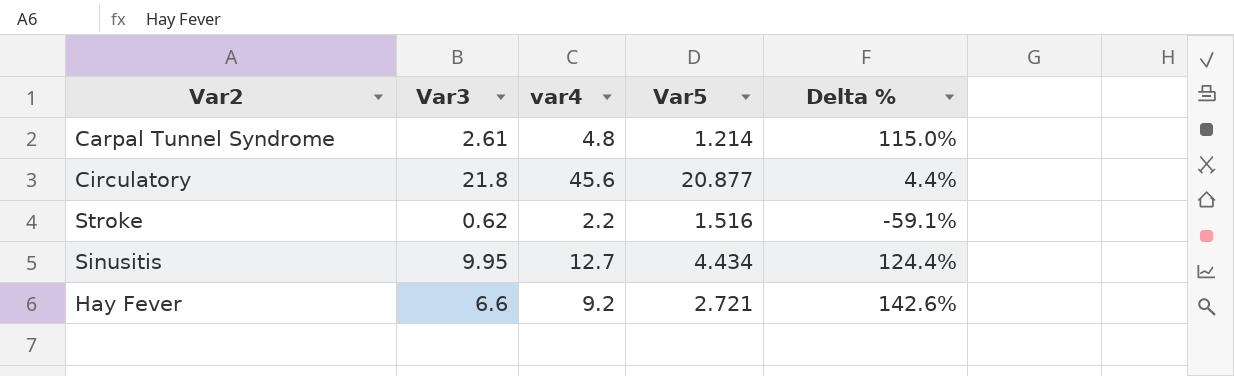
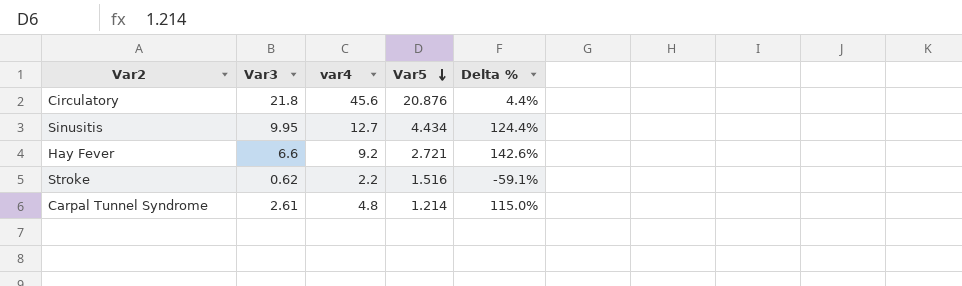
row order: none -> Var5 descending
Circulatory | Var5: 20.877 -> 20.876

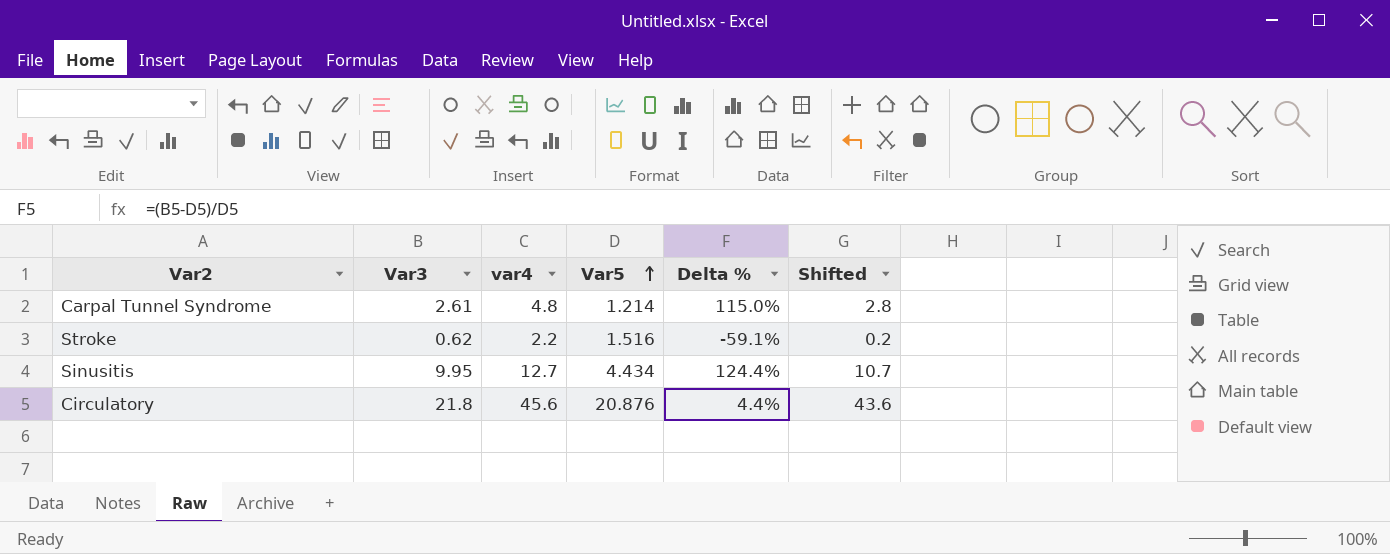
row order: Var5 descending -> Var5 ascending
column Shifted | formula: none -> [var4] - 2
row Hay Fever: 6.6 | 9.2 | 2.721 | 142.6% -> none

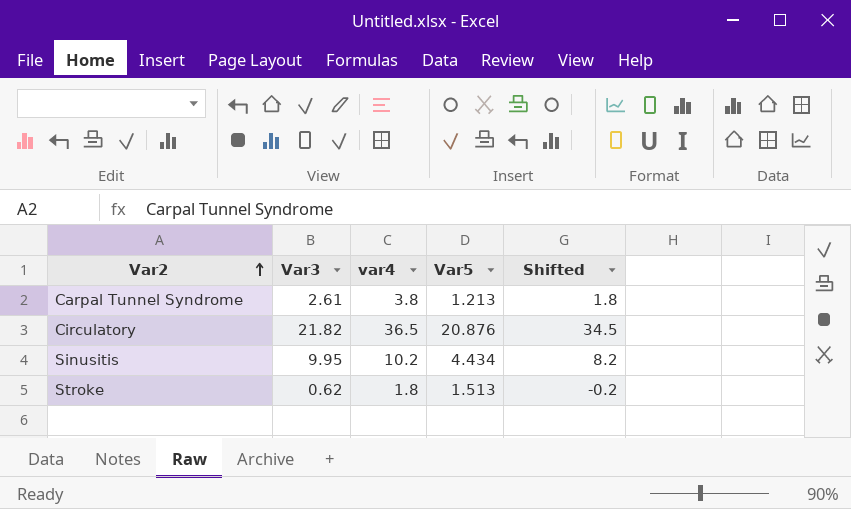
row order: Var5 ascending -> Var2 ascending
column Delta % | formula: ([Var3] - [Var5]) / [Var5] -> none
Carpal Tunnel Syndrome | var4: 4.8 -> 3.8
Carpal Tunnel Syndrome | Var5: 1.214 -> 1.213
Carpal Tunnel Syndrome | Shifted: 2.8 -> 1.8
Circulatory | Var3: 21.8 -> 21.82
Circulatory | var4: 45.6 -> 36.5
Circulatory | Shifted: 43.6 -> 34.5
Sinusitis | var4: 12.7 -> 10.2
Sinusitis | Shifted: 10.7 -> 8.2
Stroke | var4: 2.2 -> 1.8
Stroke | Var5: 1.516 -> 1.513
Stroke | Shifted: 0.2 -> -0.2

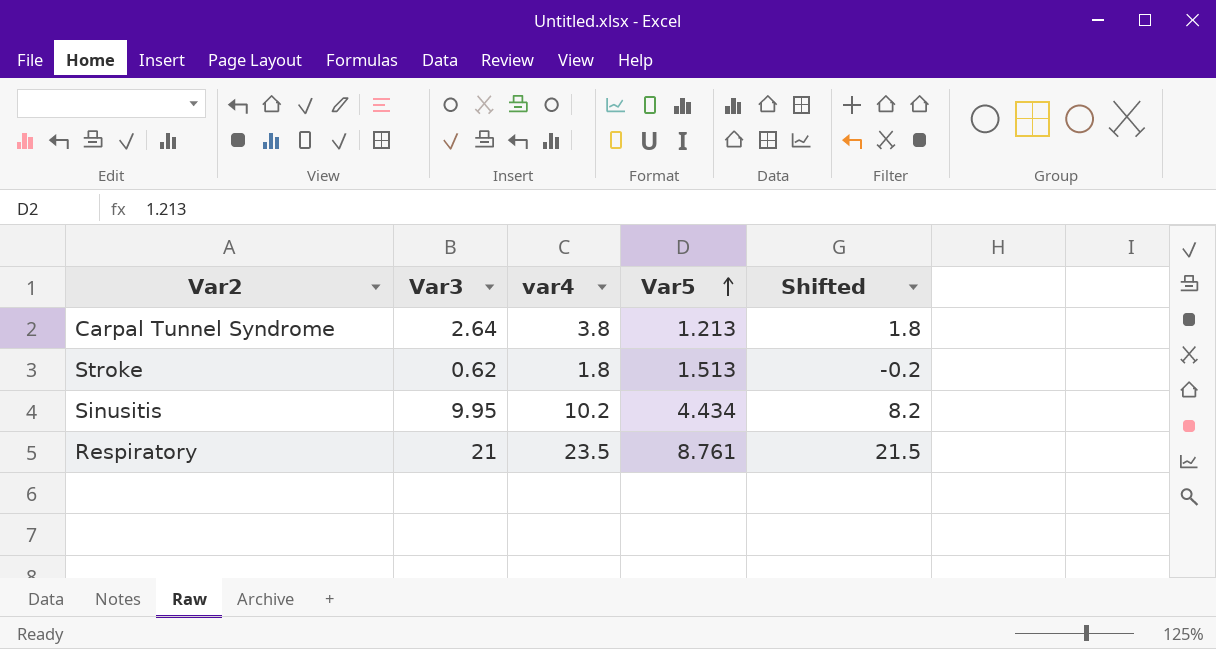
row order: Var2 ascending -> Var5 ascending
row Circulatory: 21.82 | 36.5 | 20.876 | 34.5 -> none
Carpal Tunnel Syndrome | Var3: 2.61 -> 2.64
row Respiratory: none -> 21 | 23.5 | 8.761 | 21.5

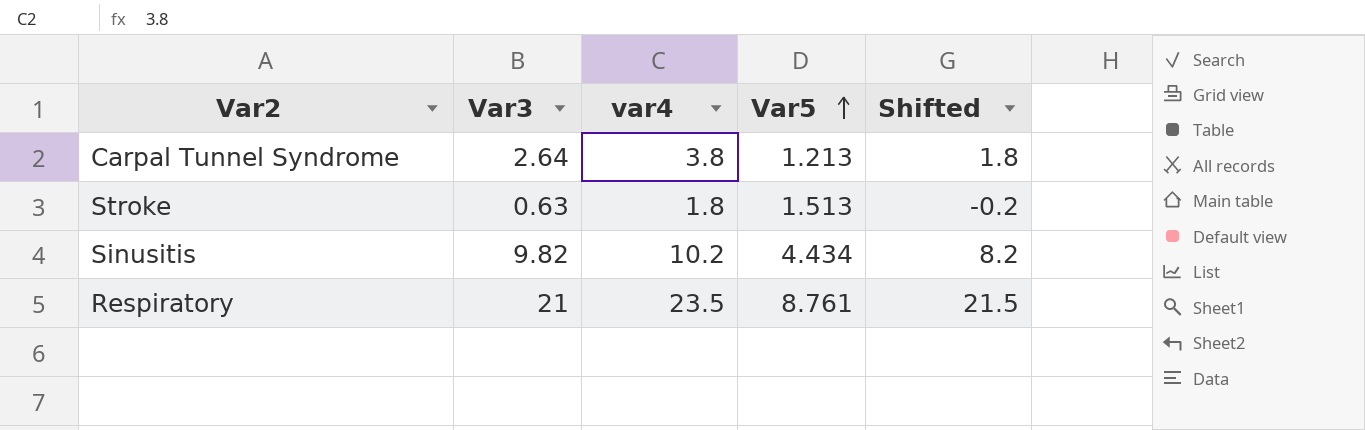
Stroke | Var3: 0.62 -> 0.63
Sinusitis | Var3: 9.95 -> 9.82

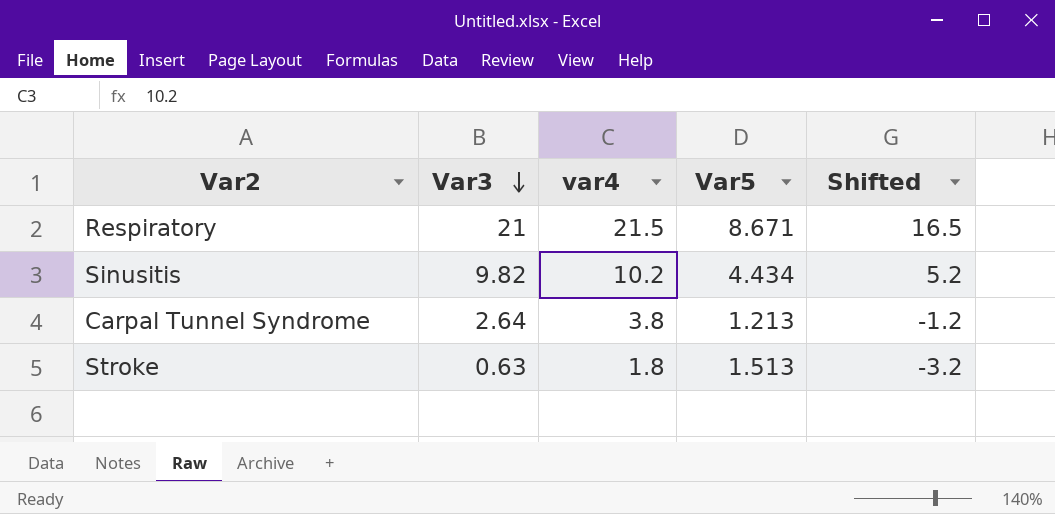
row order: Var5 ascending -> Var3 descending
column Shifted | formula: [var4] - 2 -> [var4] - 5
Respiratory | var4: 23.5 -> 21.5
Respiratory | Var5: 8.761 -> 8.671

